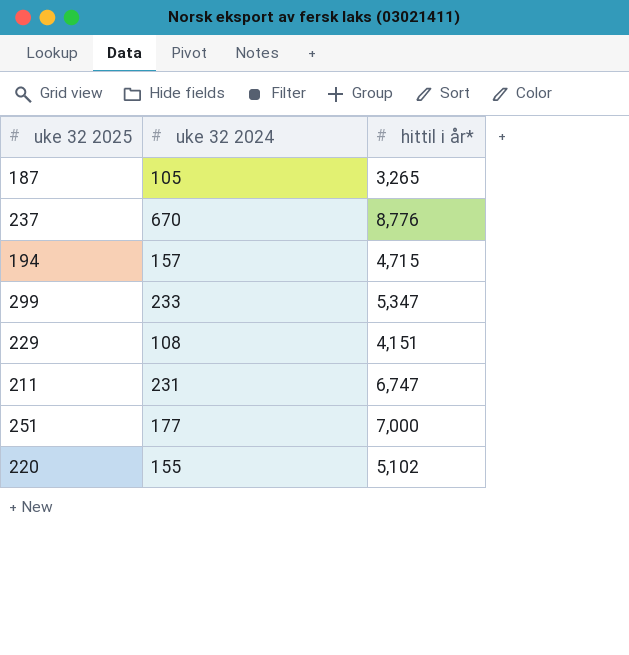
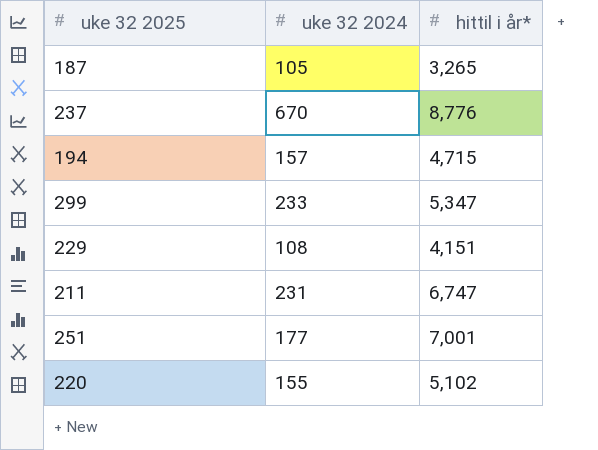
251 | hittil i år*: 7,000 -> 7,001

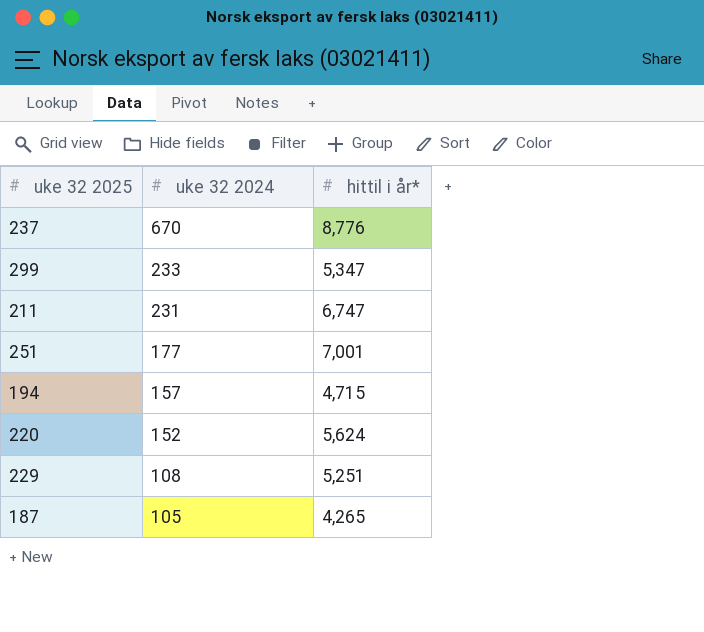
row order: none -> uke 32 2024 descending
220 | uke 32 2024: 155 -> 152
220 | hittil i år*: 5,102 -> 5,624
229 | hittil i år*: 4,151 -> 5,251
187 | hittil i år*: 3,265 -> 4,265

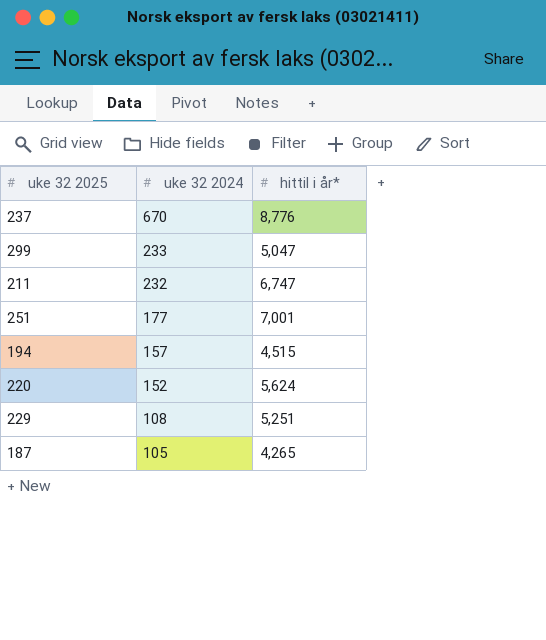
299 | hittil i år*: 5,347 -> 5,047
211 | uke 32 2024: 231 -> 232
194 | hittil i år*: 4,715 -> 4,515

